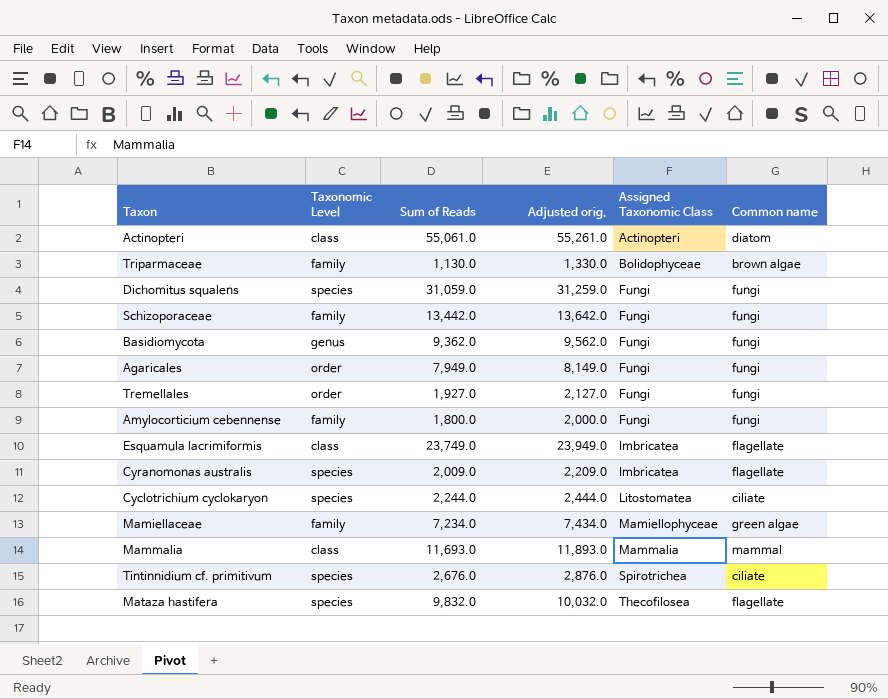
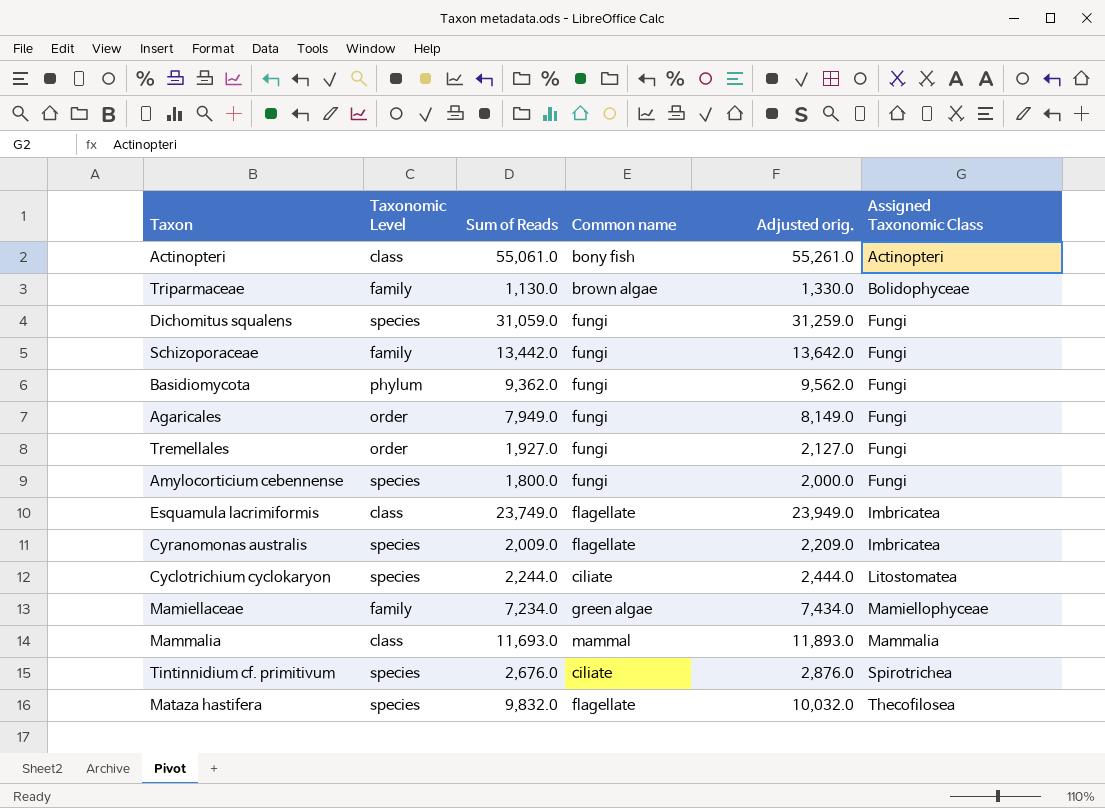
column Common name | position: 6 -> 4
Actinopteri | Common name: diatom -> bony fish
Basidiomycota | Taxonomic Level: genus -> phylum
Amylocorticium cebennense | Taxonomic Level: family -> species

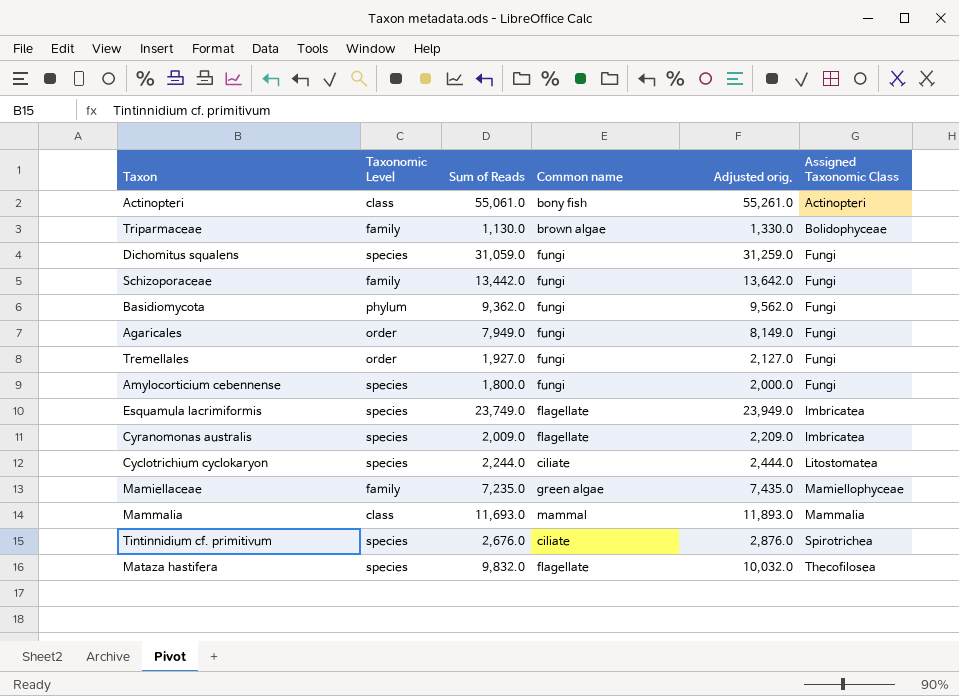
Esquamula lacrimiformis | Taxonomic Level: class -> species
Mamiellaceae | Sum of Reads: 7,234.0 -> 7,235.0
Mamiellaceae | Adjusted orig.: 7,434.0 -> 7,435.0

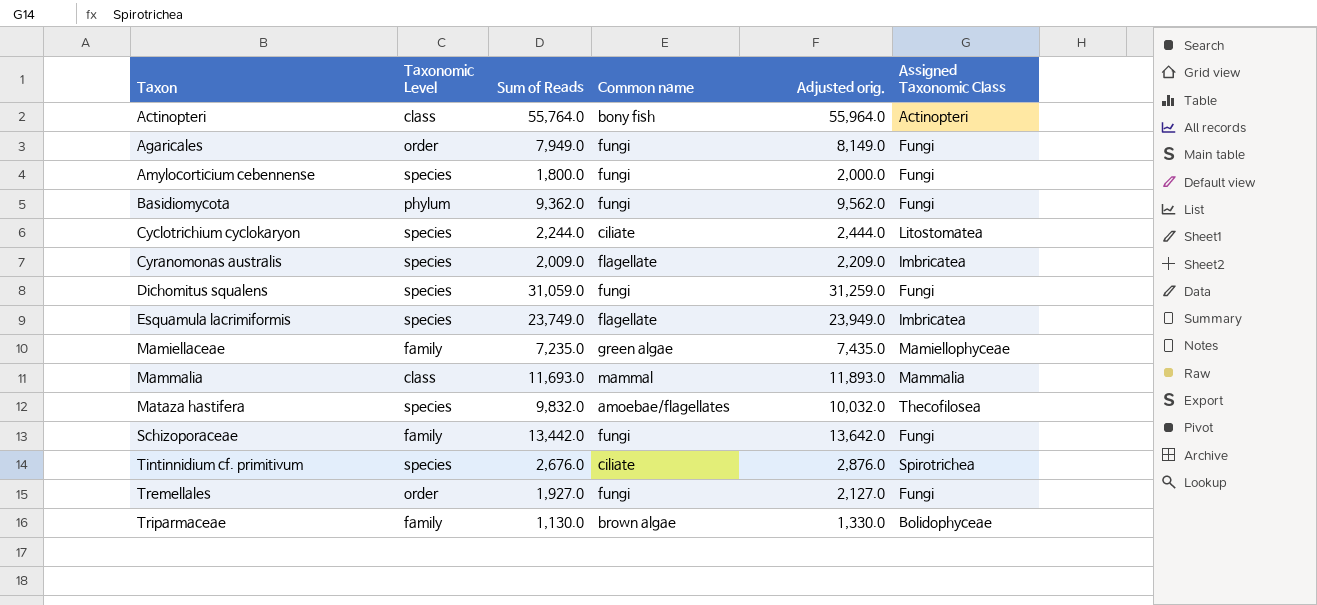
row order: Assigned Taxonomic Class ascending -> Taxon ascending
Actinopteri | Sum of Reads: 55,061.0 -> 55,764.0
Actinopteri | Adjusted orig.: 55,261.0 -> 55,964.0
Mataza hastifera | Common name: flagellate -> amoebae/flagellates

